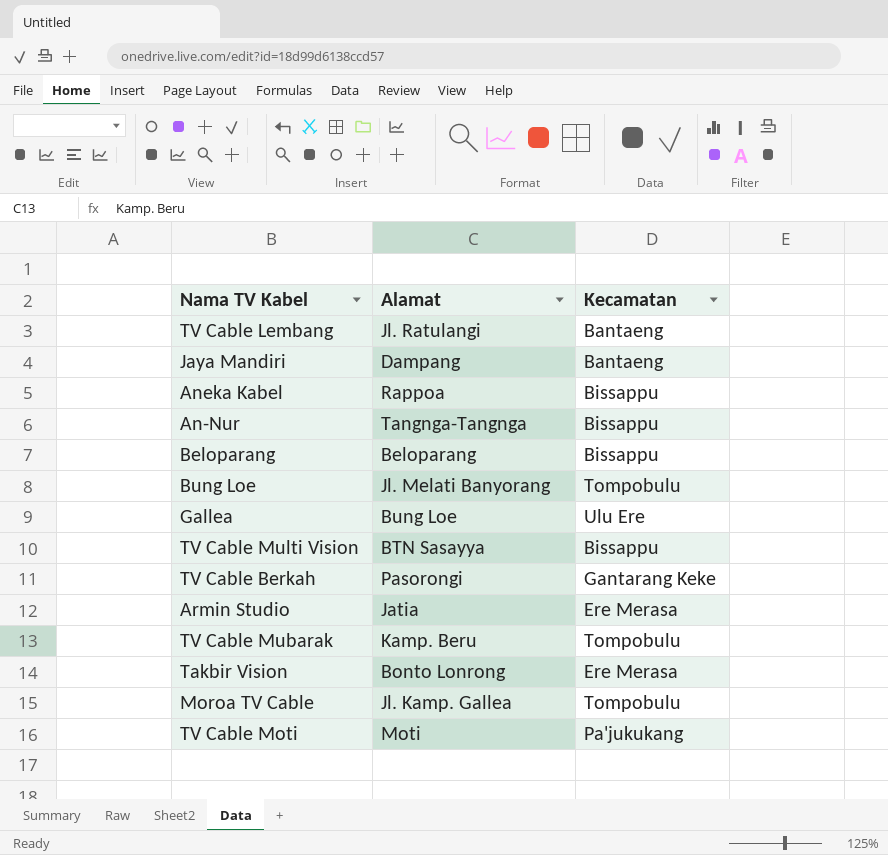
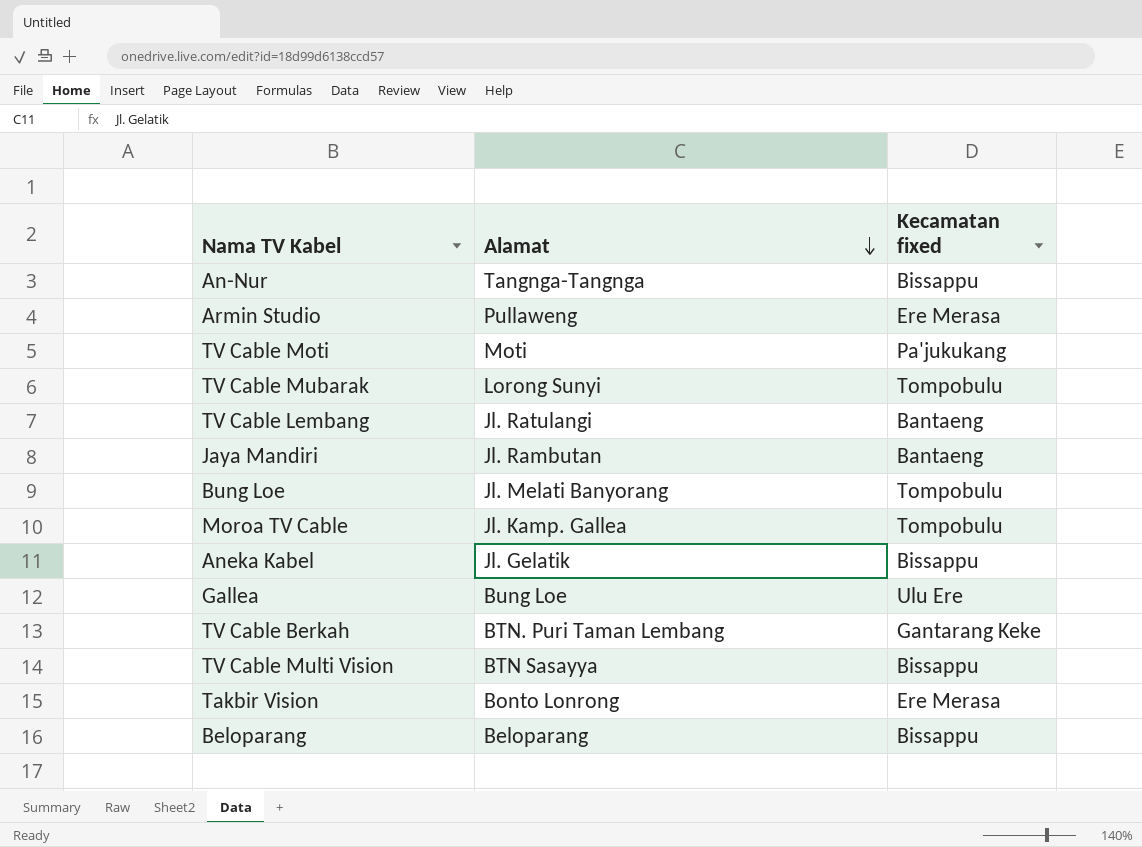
row order: none -> Alamat descending
column name: Kecamatan -> Kecamatan fixed
Armin Studio | Alamat: Jatia -> Pullaweng
TV Cable Mubarak | Alamat: Kamp. Beru -> Lorong Sunyi
Jaya Mandiri | Alamat: Dampang -> Jl. Rambutan
Aneka Kabel | Alamat: Rappoa -> Jl. Gelatik
TV Cable Berkah | Alamat: Pasorongi -> BTN. Puri Taman Lembang

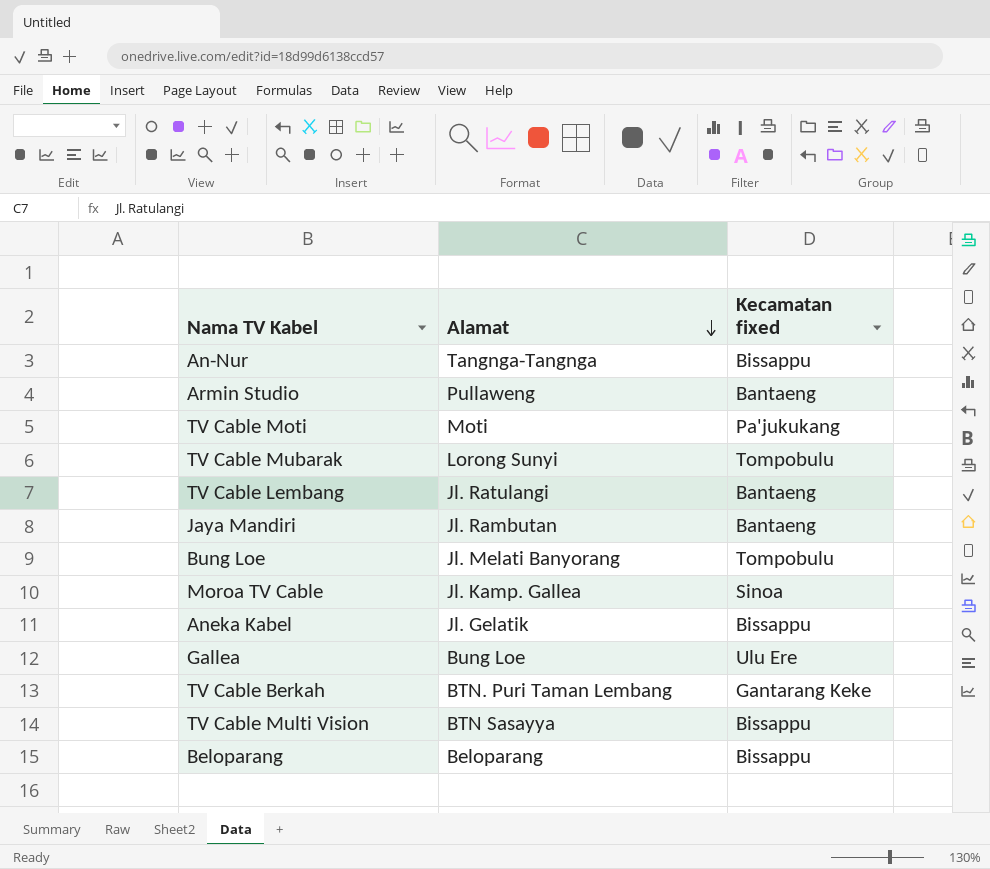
row Takbir Vision: Bonto Lonrong | Ere Merasa -> none
Armin Studio | Kecamatan fixed: Ere Merasa -> Bantaeng
Moroa TV Cable | Kecamatan fixed: Tompobulu -> Sinoa

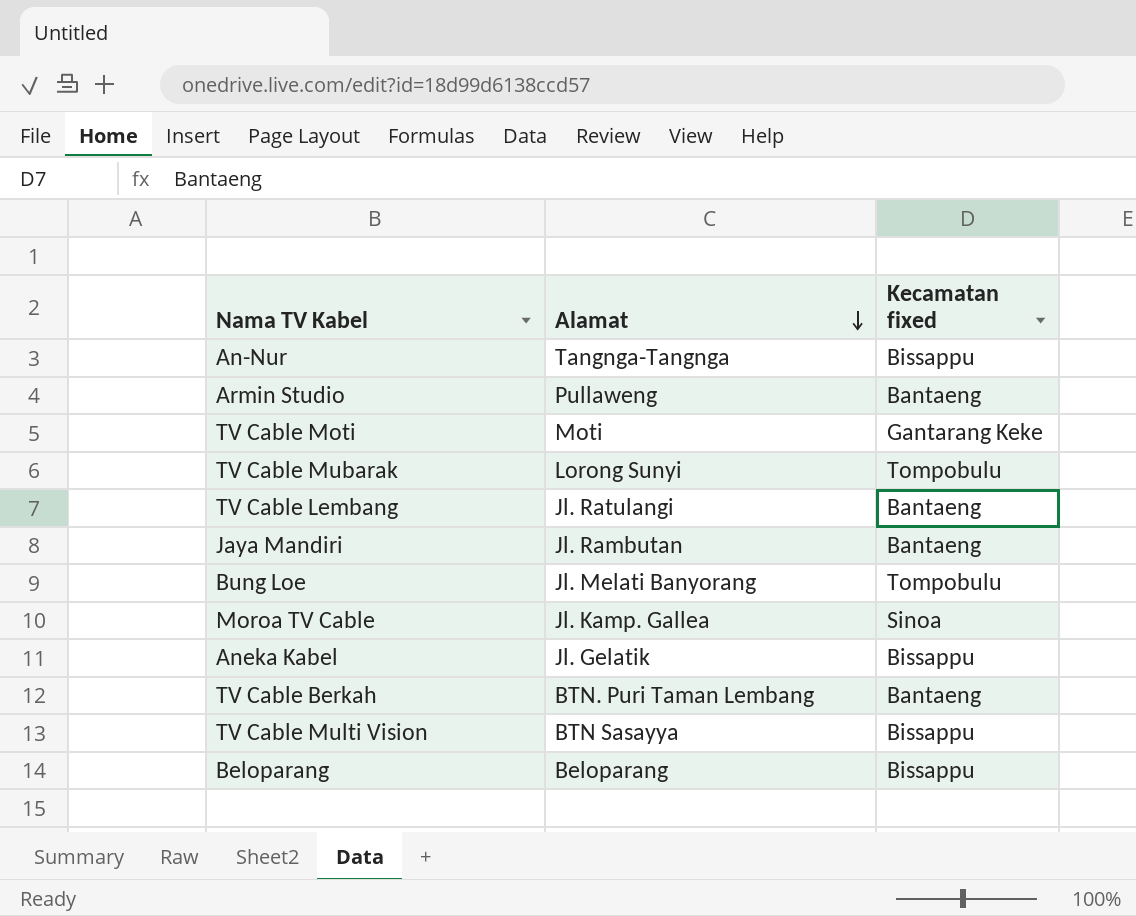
row Gallea: Bung Loe | Ulu Ere -> none
TV Cable Moti | Kecamatan fixed: Pa'jukukang -> Gantarang Keke
TV Cable Berkah | Kecamatan fixed: Gantarang Keke -> Bantaeng

